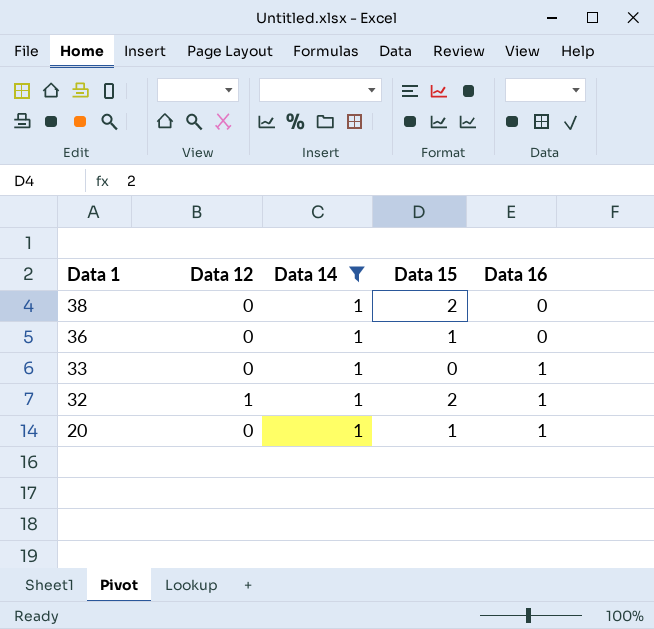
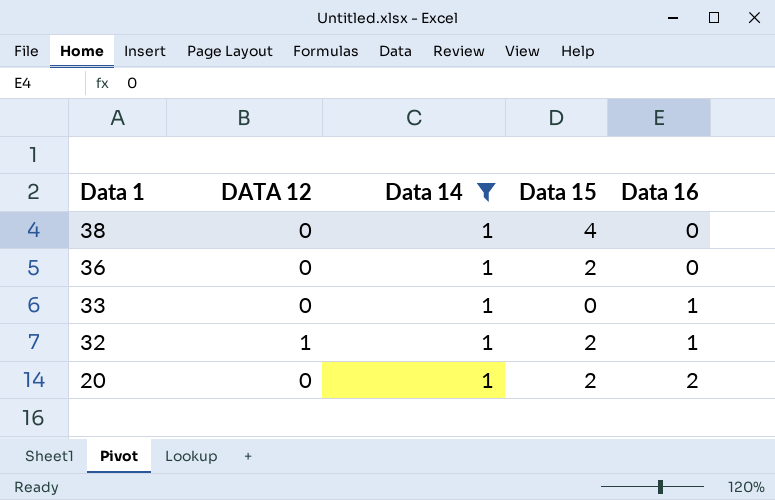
column name: Data 12 -> DATA 12
38 | Data 15: 2 -> 4
36 | Data 15: 1 -> 2
20 | Data 15: 1 -> 2
20 | Data 16: 1 -> 2

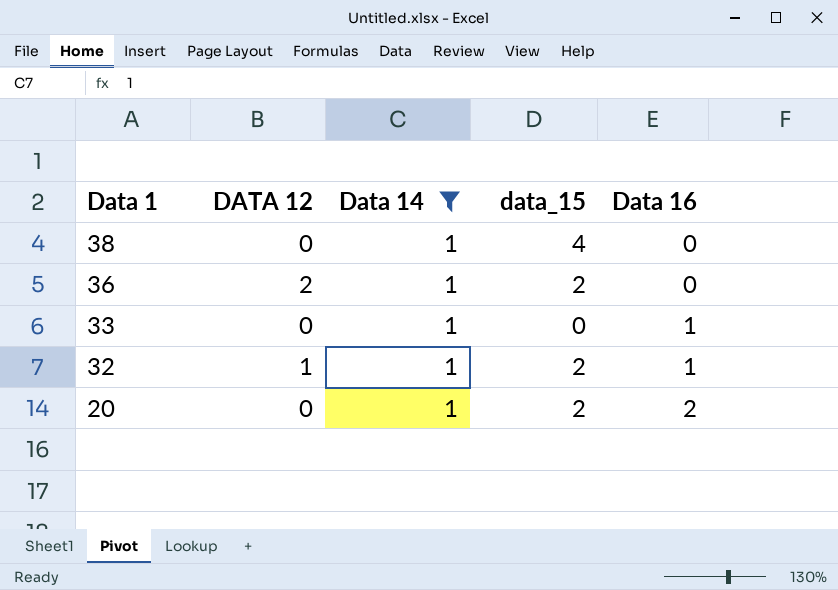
column name: Data 15 -> data_15
36 | DATA 12: 0 -> 2

